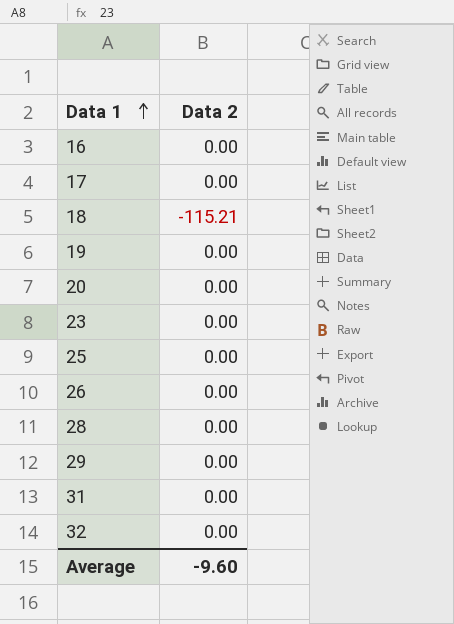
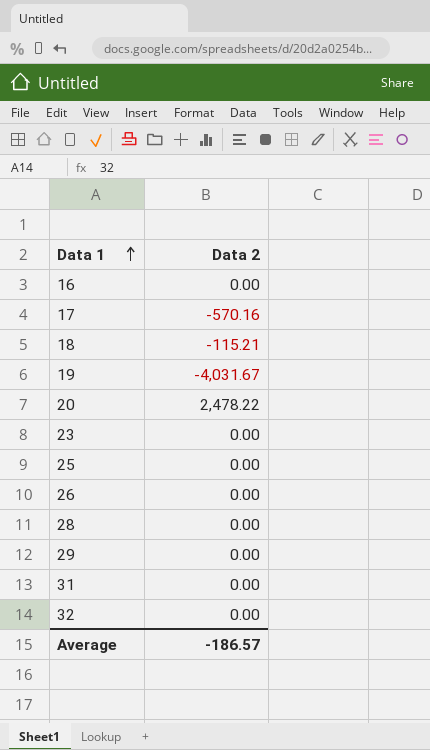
17 | Data 2: 0.00 -> -570.16
19 | Data 2: 0.00 -> -4,031.67
20 | Data 2: 0.00 -> 2,478.22
Average | Data 2: -9.60 -> -186.57

